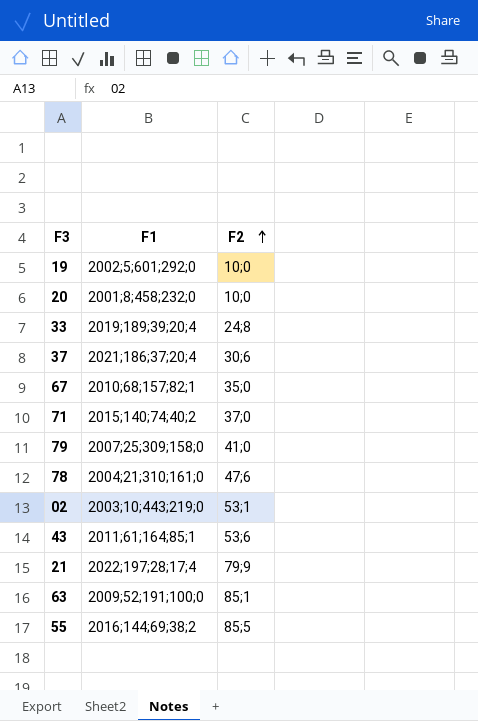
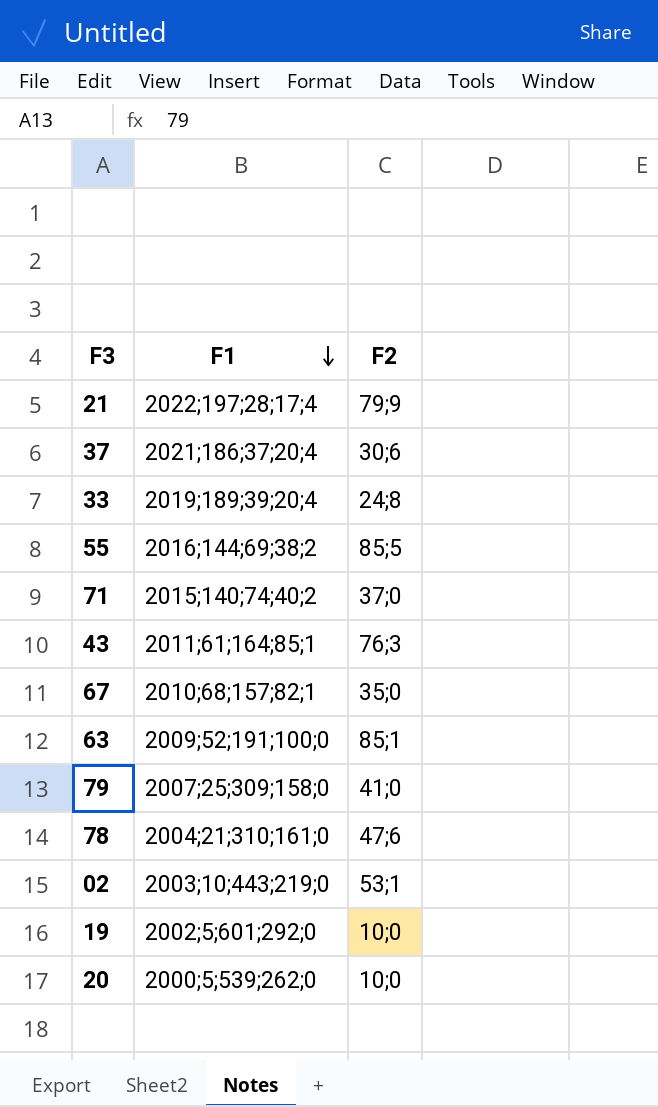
row order: F2 ascending -> F1 descending
43 | F2: 53;6 -> 76;3
20 | F1: 2001;8;458;232;0 -> 2000;5;539;262;0

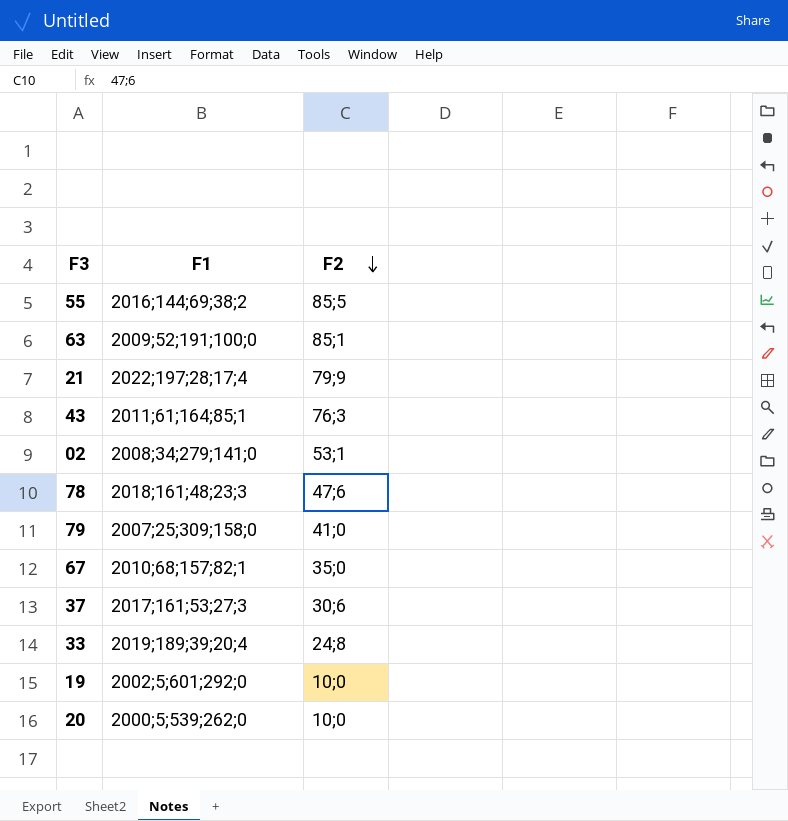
row order: F1 descending -> F2 descending
row 71: 2015;140;74;40;2 | 37;0 -> none
02 | F1: 2003;10;443;219;0 -> 2008;34;279;141;0
78 | F1: 2004;21;310;161;0 -> 2018;161;48;23;3
37 | F1: 2021;186;37;20;4 -> 2017;161;53;27;3

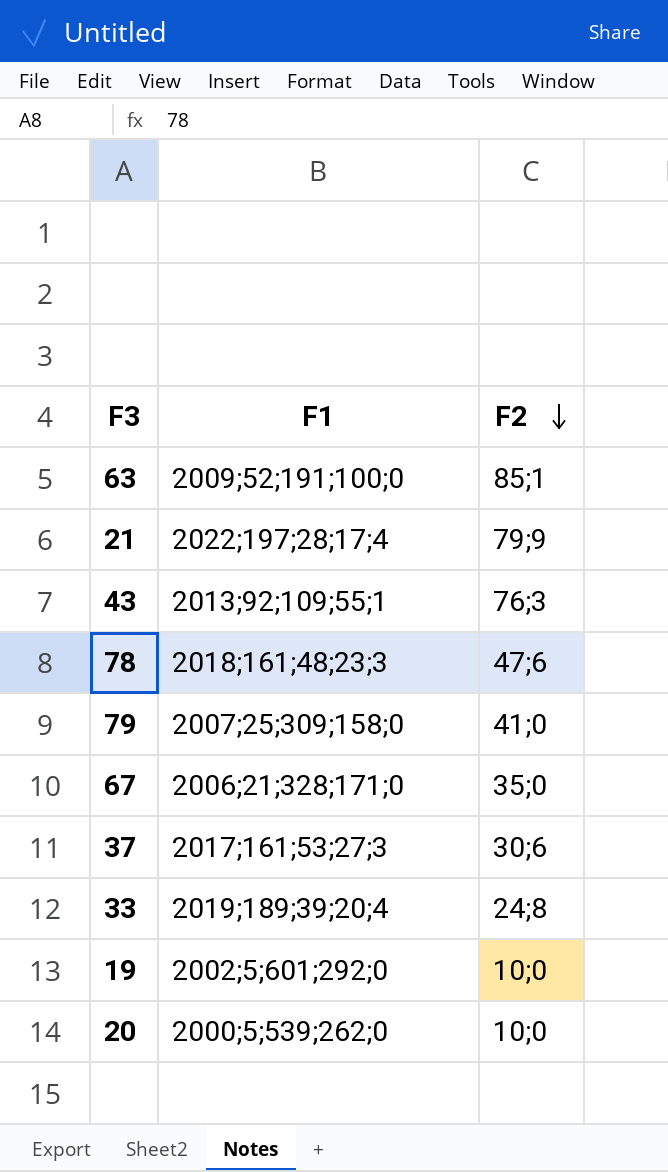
row 55: 2016;144;69;38;2 | 85;5 -> none
row 02: 2008;34;279;141;0 | 53;1 -> none
43 | F1: 2011;61;164;85;1 -> 2013;92;109;55;1
67 | F1: 2010;68;157;82;1 -> 2006;21;328;171;0

